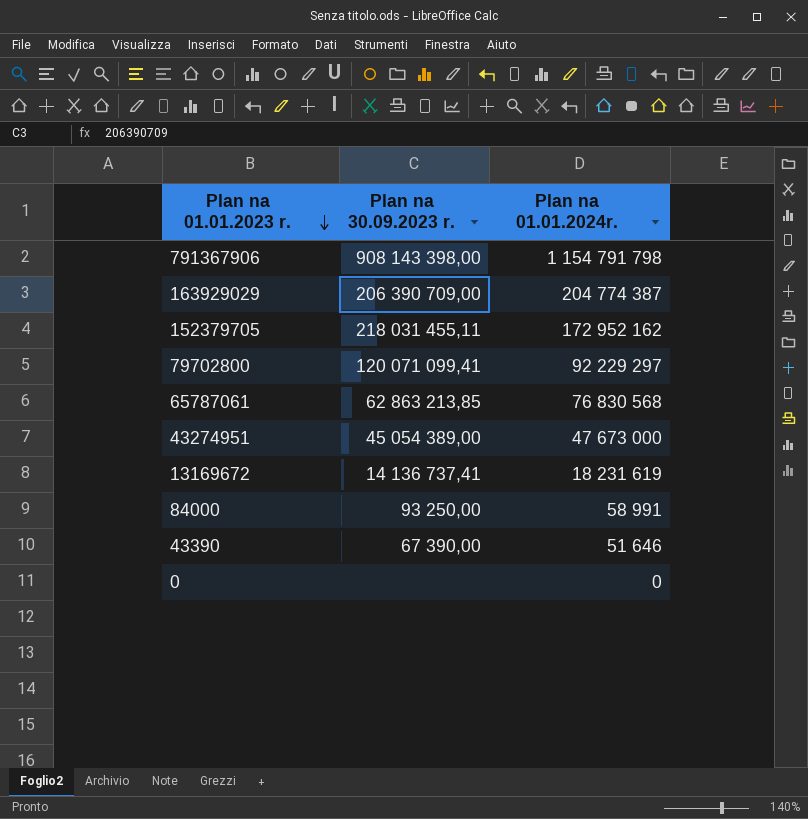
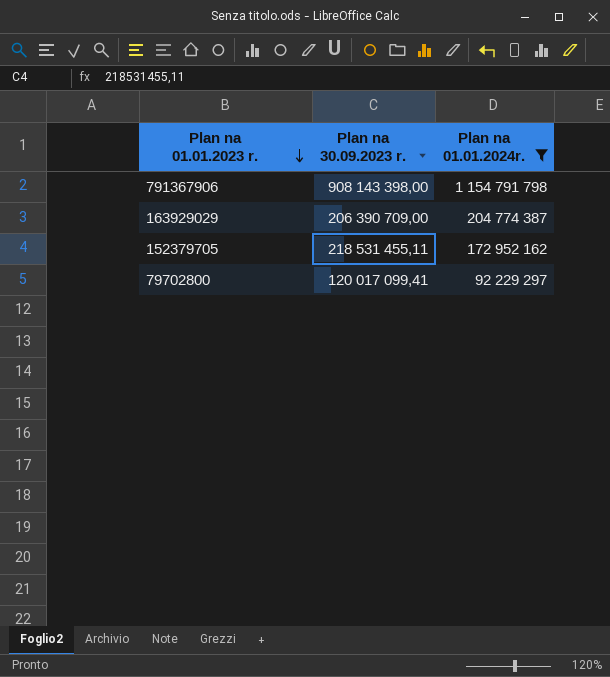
filter: none -> Plan na 01.01.2024r. >= 92 229 297
152379705 | Plan na 30.09.2023 r.: 218 031 455,11 -> 218 531 455,11
79702800 | Plan na 30.09.2023 r.: 120 071 099,41 -> 120 017 099,41

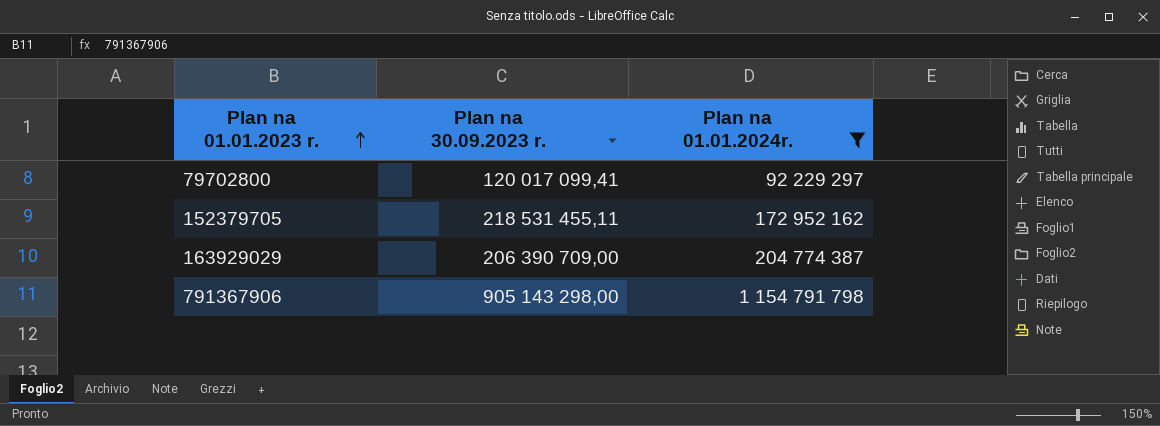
row order: Plan na 01.01.2023 r. descending -> Plan na 01.01.2023 r. ascending
791367906 | Plan na 30.09.2023 r.: 908 143 398,00 -> 905 143 298,00

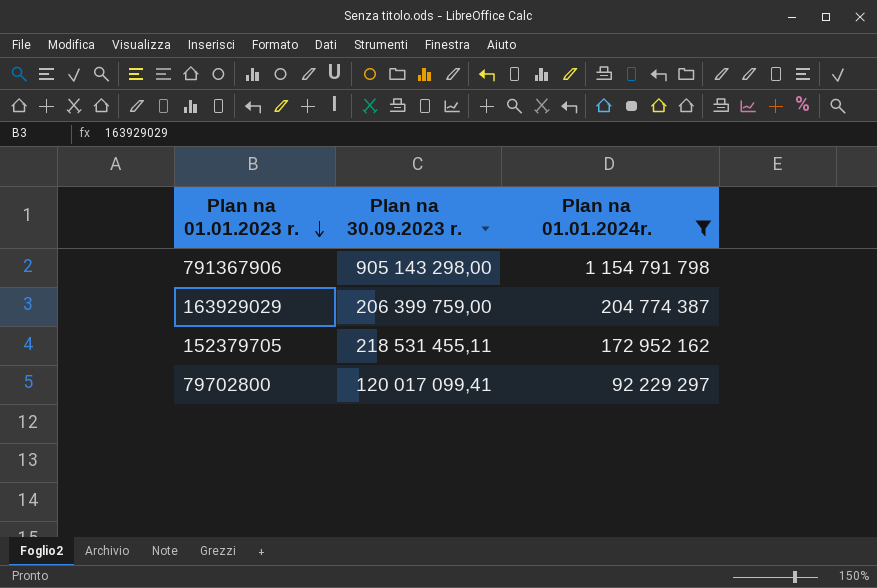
row order: Plan na 01.01.2023 r. ascending -> Plan na 01.01.2023 r. descending
163929029 | Plan na 30.09.2023 r.: 206 390 709,00 -> 206 399 759,00

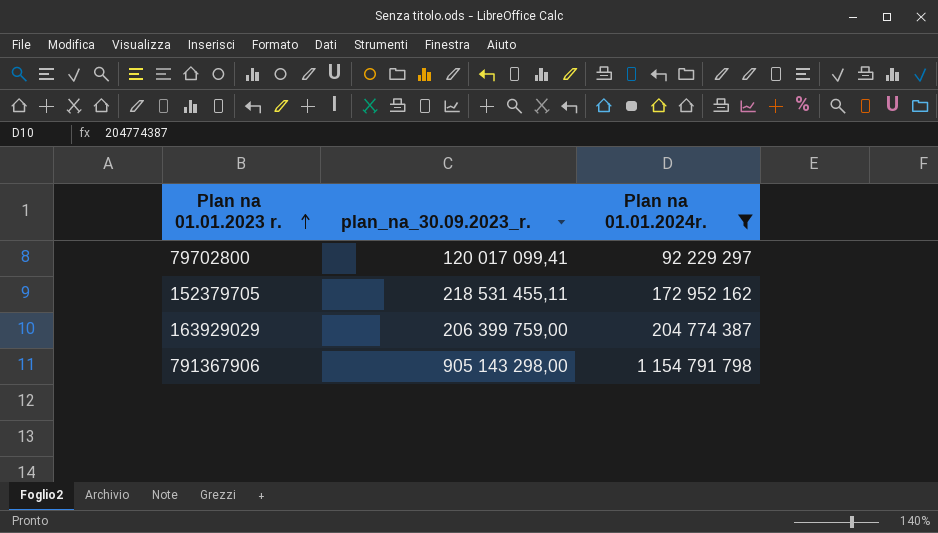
row order: Plan na 01.01.2023 r. descending -> Plan na 01.01.2023 r. ascending
column name: Plan na 30.09.2023 r. -> plan_na_30.09.2023_r.

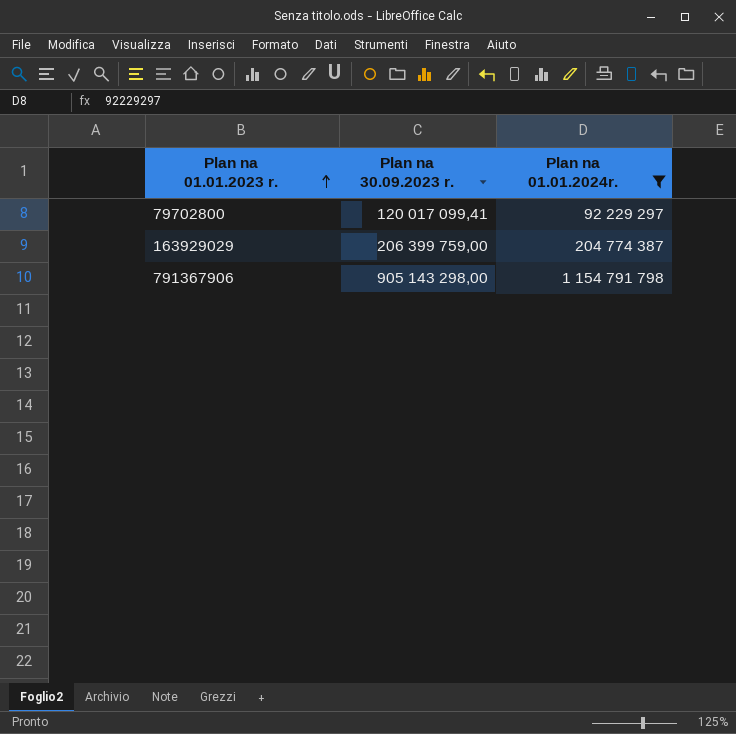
column name: plan_na_30.09.2023_r. -> Plan na 30.09.2023 r.
row 152379705: 218 531 455,11 | 172 952 162 -> none

